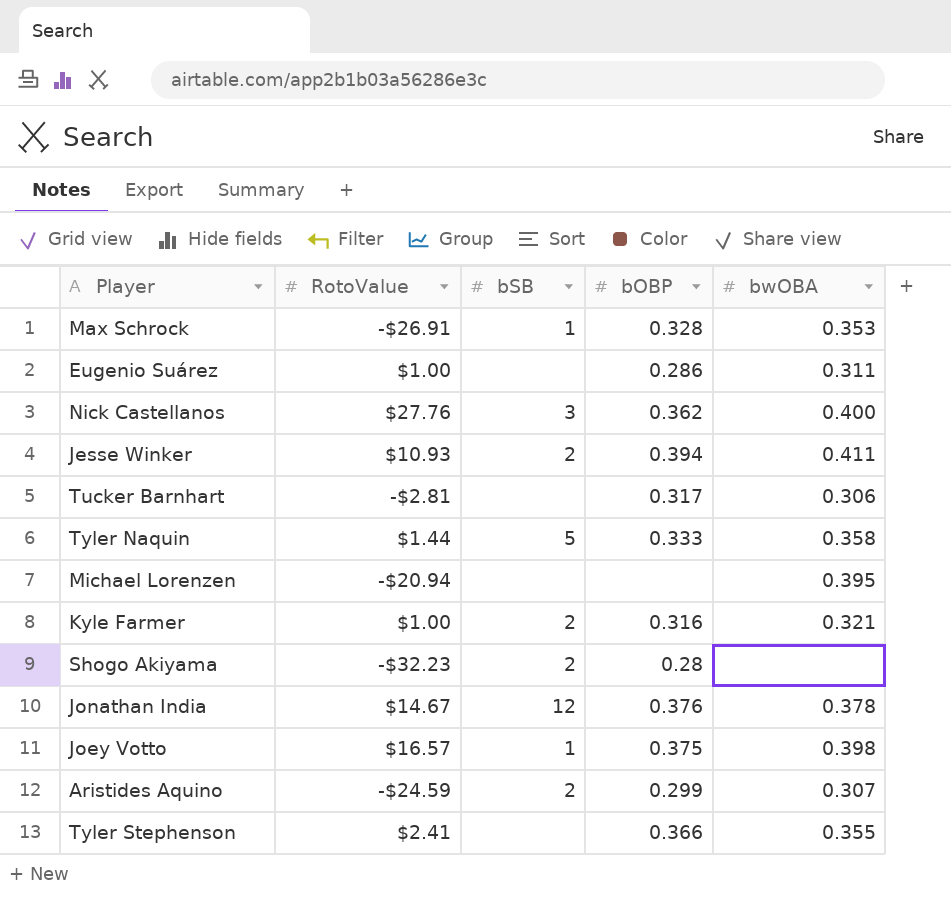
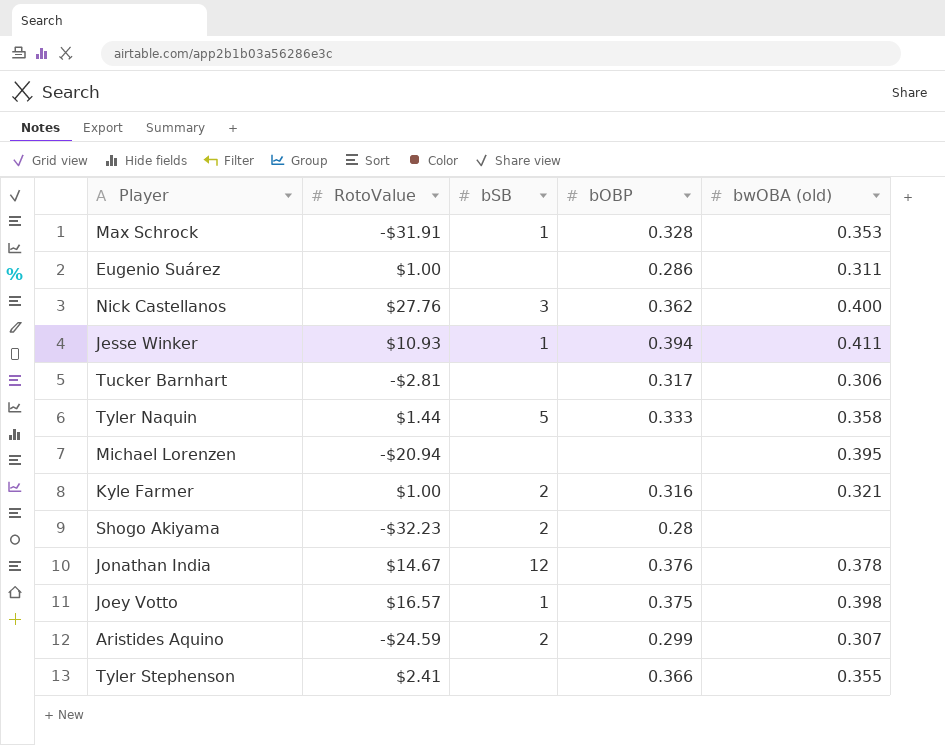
column name: bwOBA -> bwOBA (old)
Max Schrock | RotoValue: -$26.91 -> -$31.91
Jesse Winker | bSB: 2 -> 1

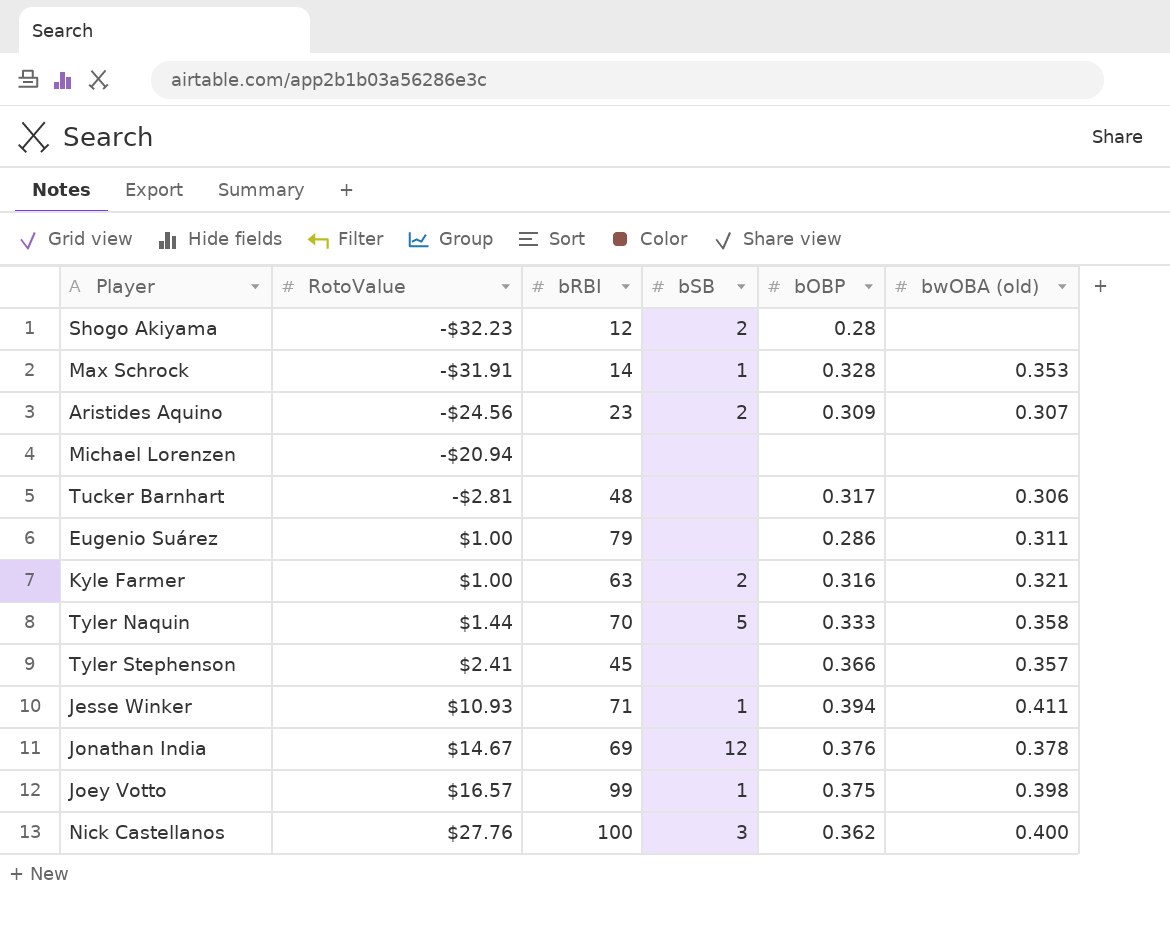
row order: none -> RotoValue ascending
column bRBI | position: none -> 3
Aristides Aquino | RotoValue: -$24.59 -> -$24.56
Aristides Aquino | bOBP: 0.299 -> 0.309
Michael Lorenzen | bwOBA (old): 0.395 -> none
Tyler Stephenson | bwOBA (old): 0.355 -> 0.357

